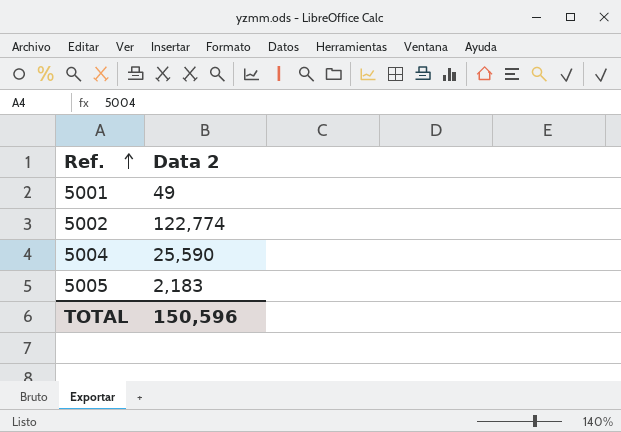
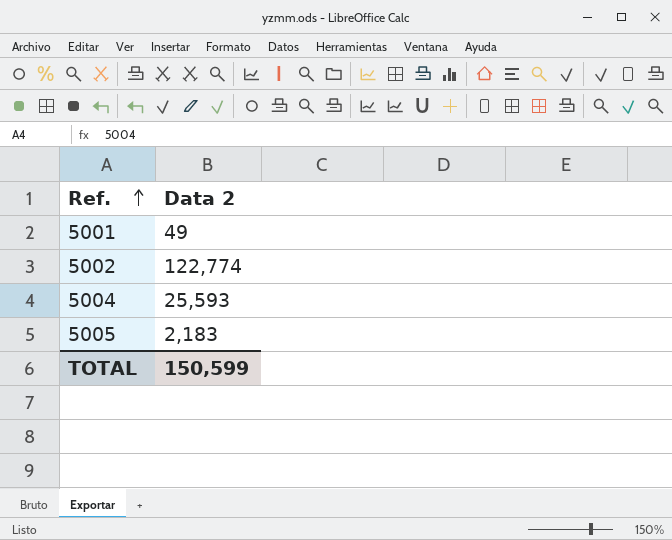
5004 | Data 2: 25,590 -> 25,593
TOTAL | Data 2: 150,596 -> 150,599

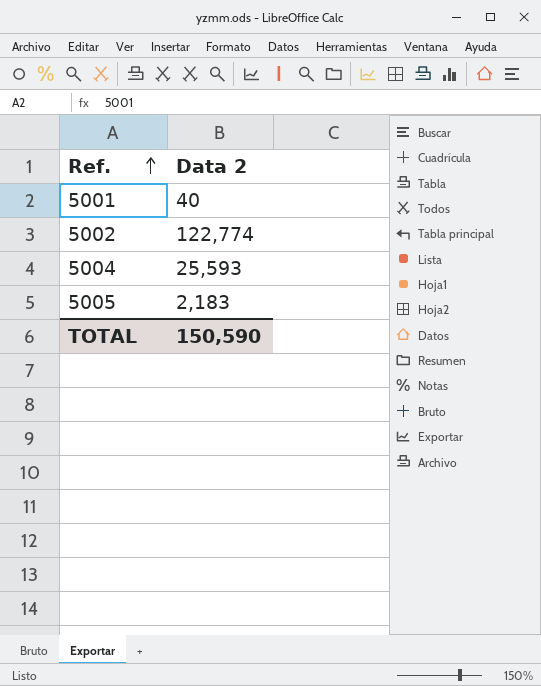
5001 | Data 2: 49 -> 40
TOTAL | Data 2: 150,599 -> 150,590

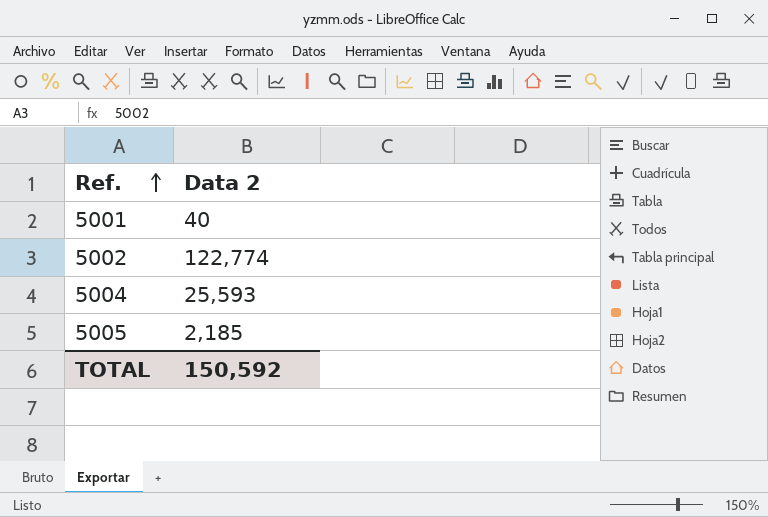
5005 | Data 2: 2,183 -> 2,185
TOTAL | Data 2: 150,590 -> 150,592

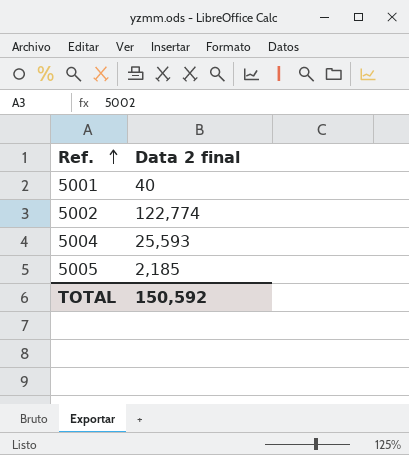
column name: Data 2 -> Data 2 final

